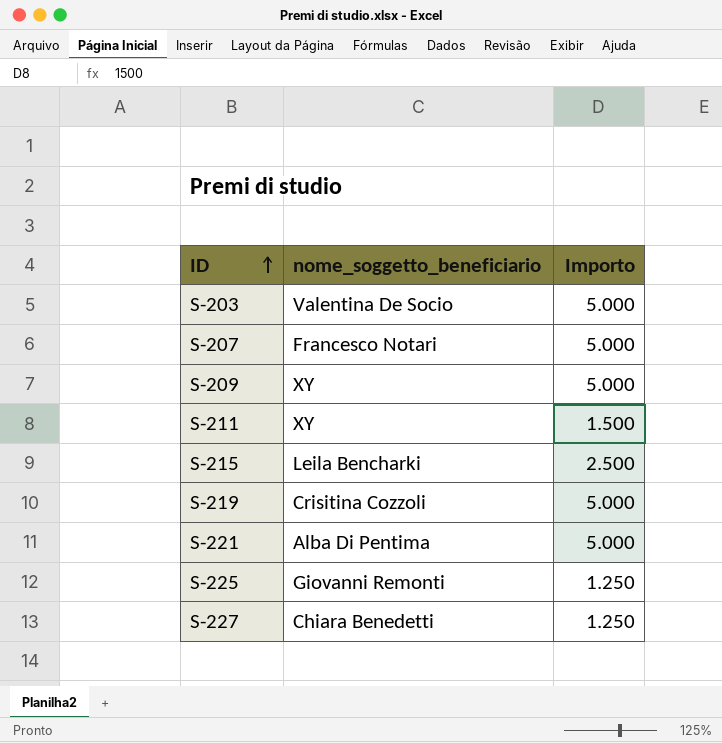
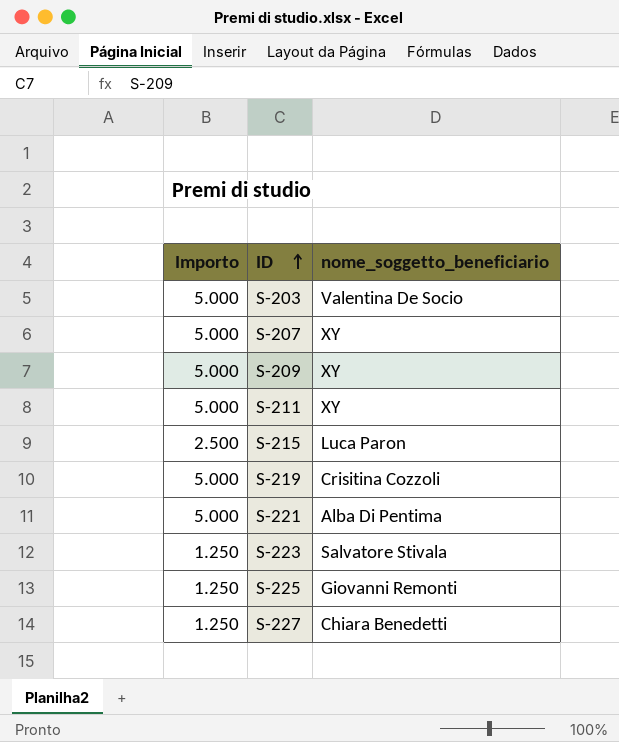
column Importo | position: 3 -> 1
S-207 | nome_soggetto_beneficiario: Francesco Notari -> XY
S-211 | Importo: 1.500 -> 5.000
S-215 | nome_soggetto_beneficiario: Leila Bencharki -> Luca Paron
row S-223: none -> 1.250 | Salvatore Stivala

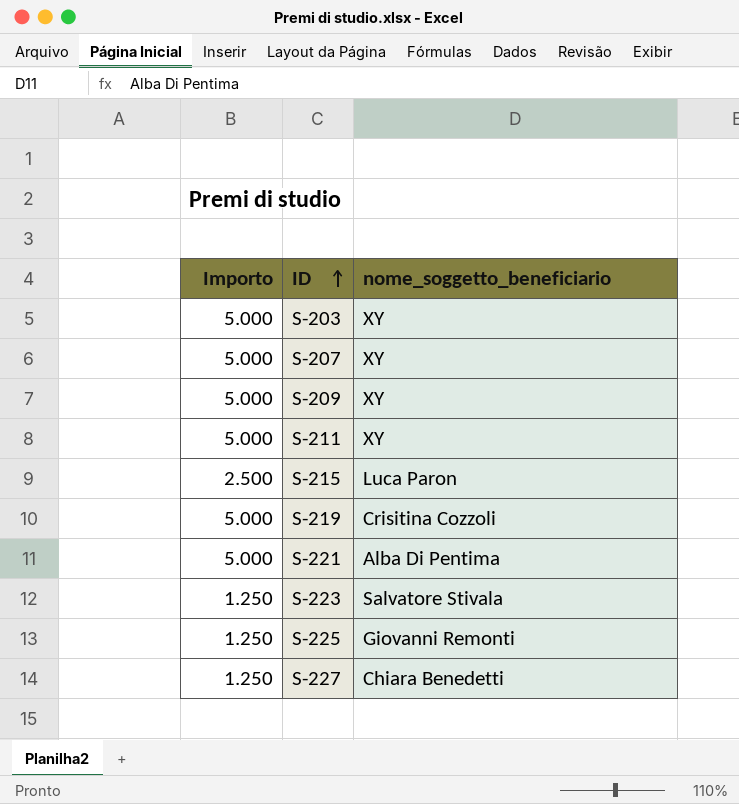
S-203 | nome_soggetto_beneficiario: Valentina De Socio -> XY

